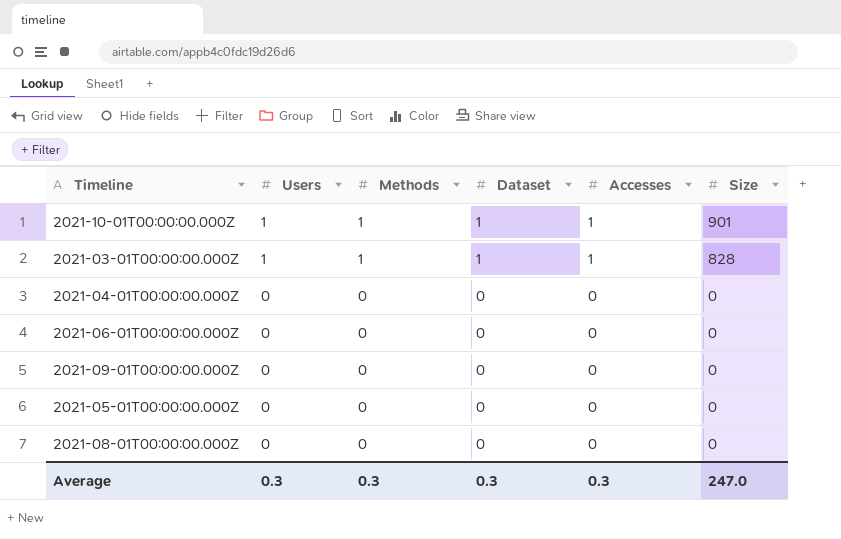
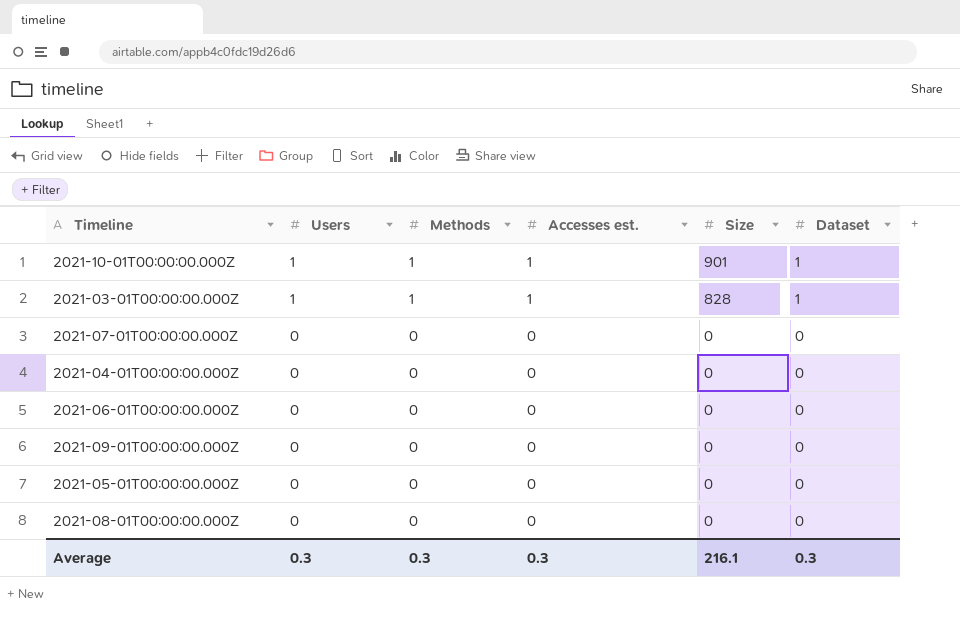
column name: Accesses -> Accesses est.
column Dataset | position: 4 -> 6
row 2021-07-01T00:00:00.000Z: none -> 0 | 0 | 0 | 0 | 0
Average | Size: 247.0 -> 216.1

